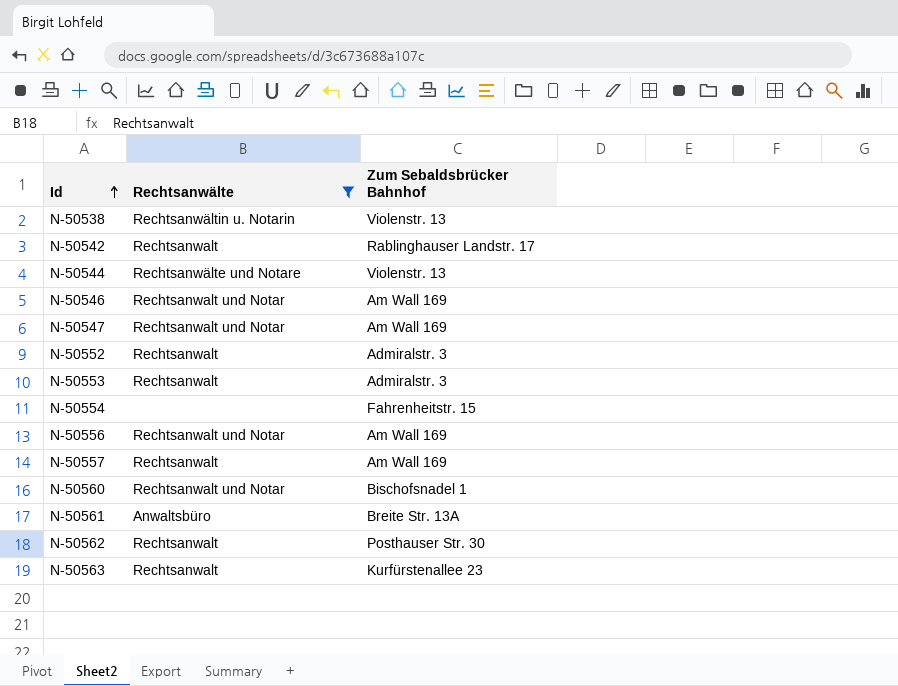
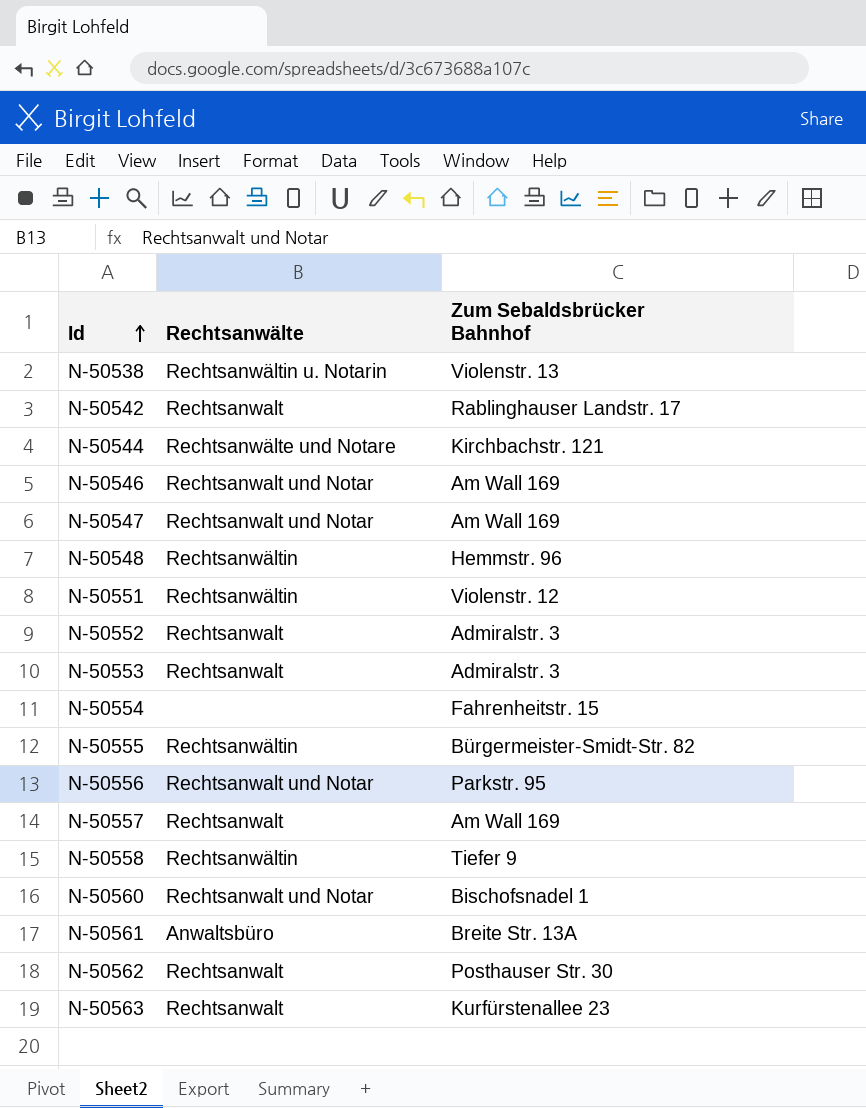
filter: Rechtsanwälte != Rechtsanwältin -> none
N-50544 | Zum Sebaldsbrücker Bahnhof: Violenstr. 13 -> Kirchbachstr. 121
N-50556 | Zum Sebaldsbrücker Bahnhof: Am Wall 169 -> Parkstr. 95

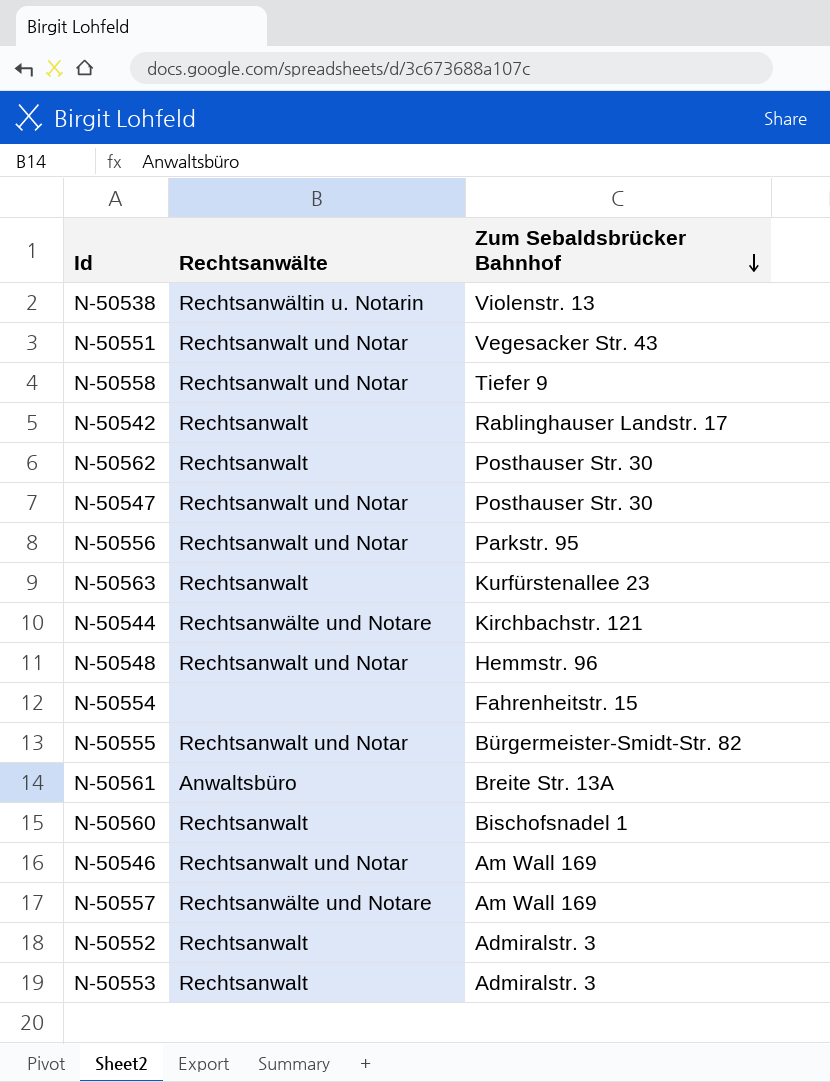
row order: Id ascending -> Zum Sebaldsbrücker Bahnhof descending
N-50551 | Rechtsanwälte: Rechtsanwältin -> Rechtsanwalt und Notar
N-50551 | Zum Sebaldsbrücker Bahnhof: Violenstr. 12 -> Vegesacker Str. 43
N-50558 | Rechtsanwälte: Rechtsanwältin -> Rechtsanwalt und Notar
N-50547 | Zum Sebaldsbrücker Bahnhof: Am Wall 169 -> Posthauser Str. 30
N-50548 | Rechtsanwälte: Rechtsanwältin -> Rechtsanwalt und Notar
N-50555 | Rechtsanwälte: Rechtsanwältin -> Rechtsanwalt und Notar
N-50560 | Rechtsanwälte: Rechtsanwalt und Notar -> Rechtsanwalt
N-50557 | Rechtsanwälte: Rechtsanwalt -> Rechtsanwälte und Notare

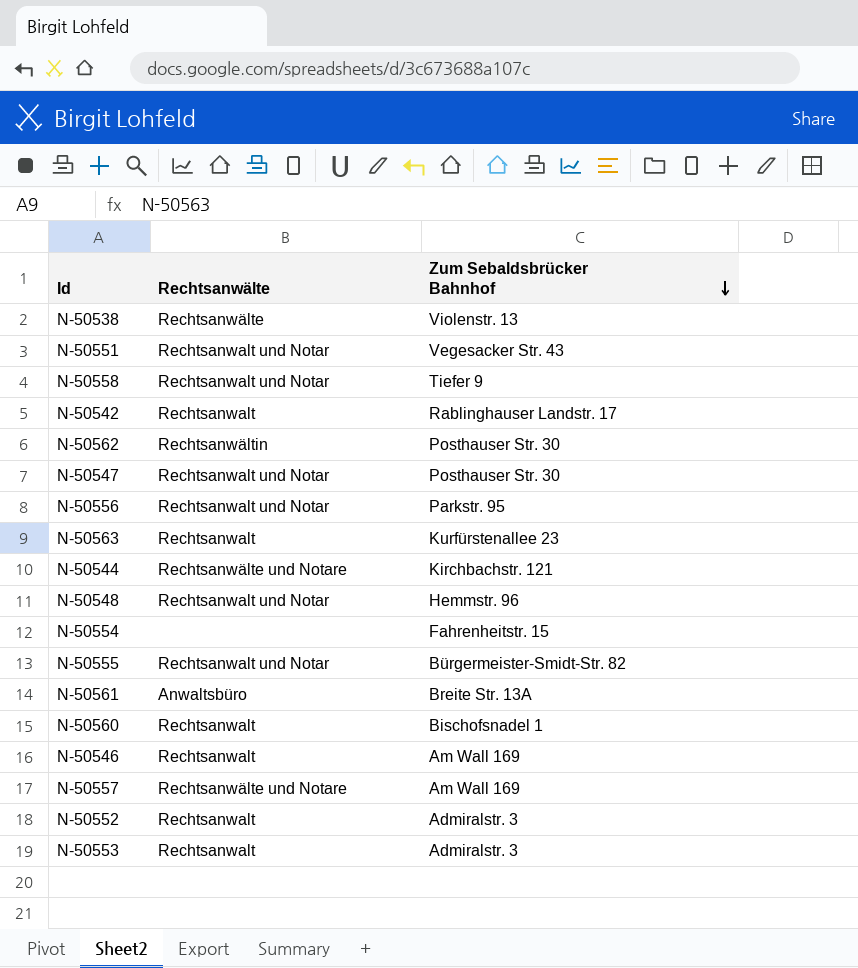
N-50538 | Rechtsanwälte: Rechtsanwältin u. Notarin -> Rechtsanwälte
N-50562 | Rechtsanwälte: Rechtsanwalt -> Rechtsanwältin
N-50546 | Rechtsanwälte: Rechtsanwalt und Notar -> Rechtsanwalt

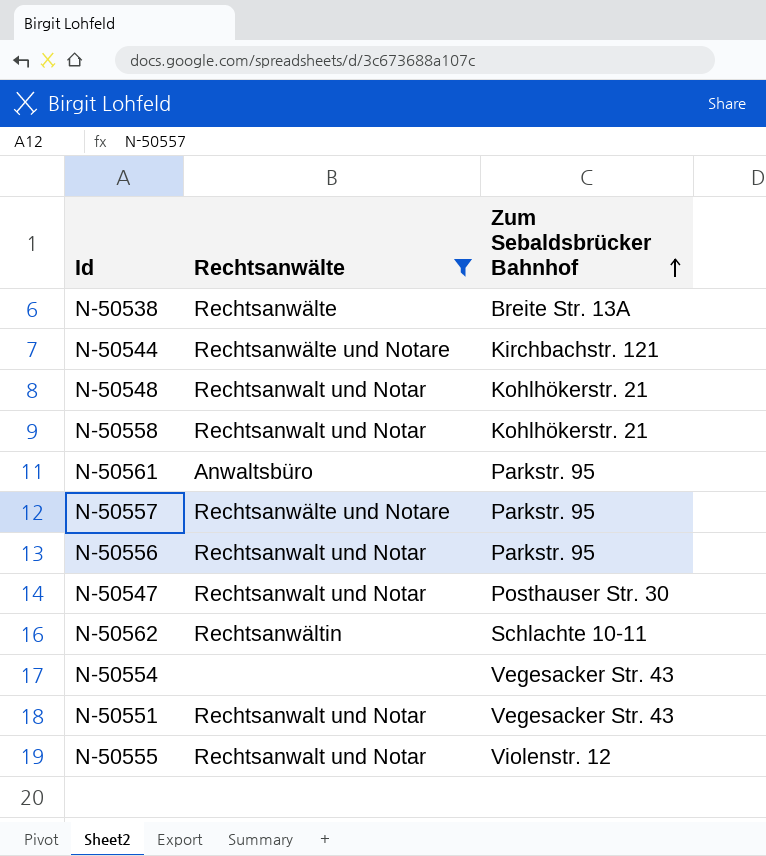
filter: none -> Rechtsanwälte != Rechtsanwalt
row order: Zum Sebaldsbrücker Bahnhof descending -> Zum Sebaldsbrücker Bahnhof ascending
N-50538 | Zum Sebaldsbrücker Bahnhof: Violenstr. 13 -> Breite Str. 13A
N-50548 | Zum Sebaldsbrücker Bahnhof: Hemmstr. 96 -> Kohlhökerstr. 21
N-50558 | Zum Sebaldsbrücker Bahnhof: Tiefer 9 -> Kohlhökerstr. 21
N-50561 | Zum Sebaldsbrücker Bahnhof: Breite Str. 13A -> Parkstr. 95
N-50557 | Zum Sebaldsbrücker Bahnhof: Am Wall 169 -> Parkstr. 95
N-50562 | Zum Sebaldsbrücker Bahnhof: Posthauser Str. 30 -> Schlachte 10-11
N-50554 | Zum Sebaldsbrücker Bahnhof: Fahrenheitstr. 15 -> Vegesacker Str. 43
N-50555 | Zum Sebaldsbrücker Bahnhof: Bürgermeister-Smidt-Str. 82 -> Violenstr. 12

